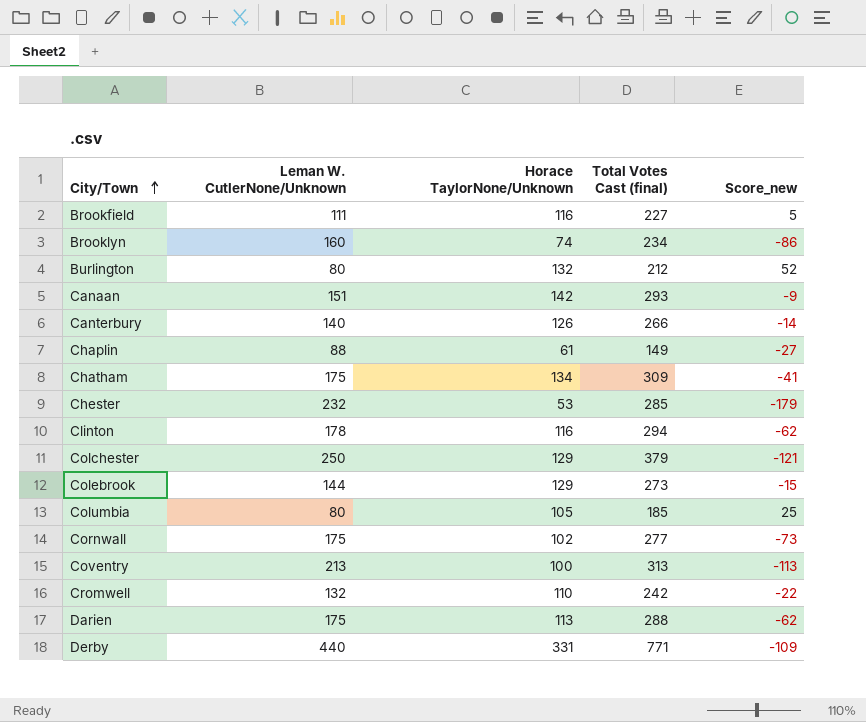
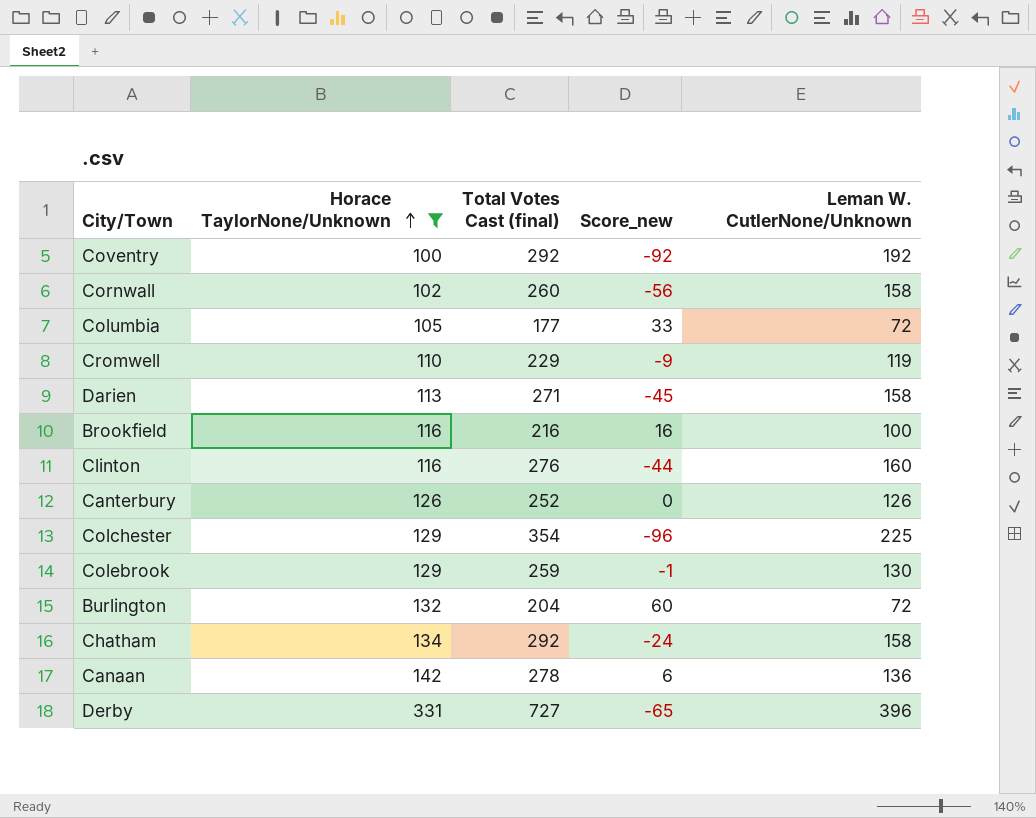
filter: none -> Horace TaylorNone/Unknown >= 100
row order: City/Town ascending -> Horace TaylorNone/Unknown ascending
column Leman W. CutlerNone/Unknown | position: 2 -> 5
Coventry | Total Votes Cast (final): 313 -> 292
Coventry | Score_new: -113 -> -92
Coventry | Leman W. CutlerNone/Unknown: 213 -> 192
Cornwall | Total Votes Cast (final): 277 -> 260
Cornwall | Score_new: -73 -> -56
Cornwall | Leman W. CutlerNone/Unknown: 175 -> 158
Columbia | Total Votes Cast (final): 185 -> 177
Columbia | Score_new: 25 -> 33
Columbia | Leman W. CutlerNone/Unknown: 80 -> 72
Cromwell | Total Votes Cast (final): 242 -> 229
Cromwell | Score_new: -22 -> -9
Cromwell | Leman W. CutlerNone/Unknown: 132 -> 119
Darien | Total Votes Cast (final): 288 -> 271
Darien | Score_new: -62 -> -45
Darien | Leman W. CutlerNone/Unknown: 175 -> 158
Brookfield | Total Votes Cast (final): 227 -> 216
Brookfield | Score_new: 5 -> 16
Brookfield | Leman W. CutlerNone/Unknown: 111 -> 100
Clinton | Total Votes Cast (final): 294 -> 276
Clinton | Score_new: -62 -> -44
Clinton | Leman W. CutlerNone/Unknown: 178 -> 160
Canterbury | Total Votes Cast (final): 266 -> 252
Canterbury | Score_new: -14 -> 0
Canterbury | Leman W. CutlerNone/Unknown: 140 -> 126
Colchester | Total Votes Cast (final): 379 -> 354
Colchester | Score_new: -121 -> -96
Colchester | Leman W. CutlerNone/Unknown: 250 -> 225
Colebrook | Total Votes Cast (final): 273 -> 259
Colebrook | Score_new: -15 -> -1
Colebrook | Leman W. CutlerNone/Unknown: 144 -> 130
Burlington | Total Votes Cast (final): 212 -> 204
Burlington | Score_new: 52 -> 60
Burlington | Leman W. CutlerNone/Unknown: 80 -> 72
Chatham | Total Votes Cast (final): 309 -> 292
Chatham | Score_new: -41 -> -24
Chatham | Leman W. CutlerNone/Unknown: 175 -> 158
Canaan | Total Votes Cast (final): 293 -> 278
Canaan | Score_new: -9 -> 6
Canaan | Leman W. CutlerNone/Unknown: 151 -> 136
Derby | Total Votes Cast (final): 771 -> 727
Derby | Score_new: -109 -> -65
Derby | Leman W. CutlerNone/Unknown: 440 -> 396

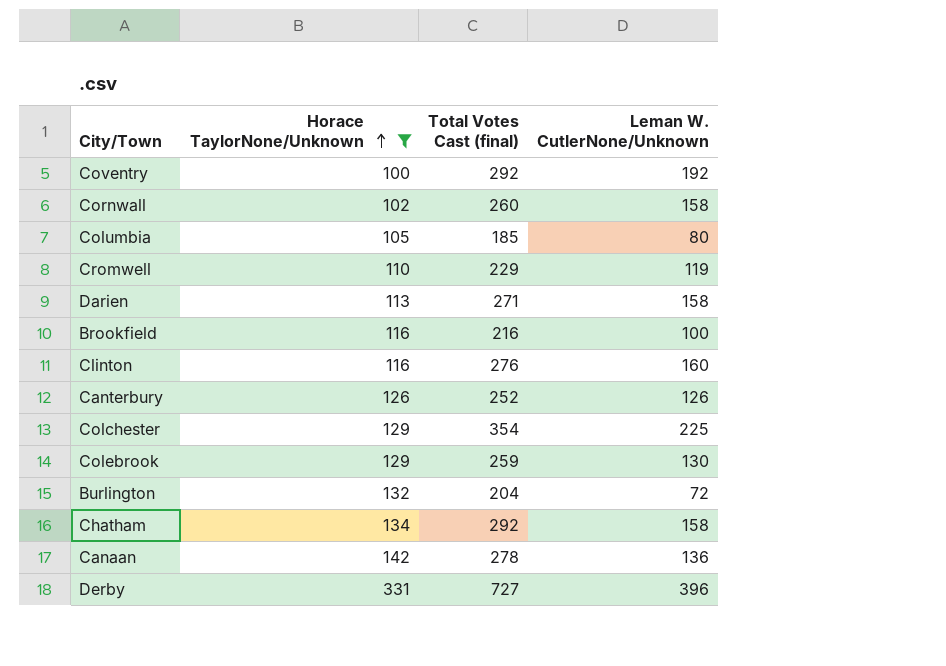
column Score_new | formula: [Horace TaylorNone/Unknown] - [Leman W. CutlerNone/Unknown] -> none
Columbia | Total Votes Cast (final): 177 -> 185
Columbia | Leman W. CutlerNone/Unknown: 72 -> 80

